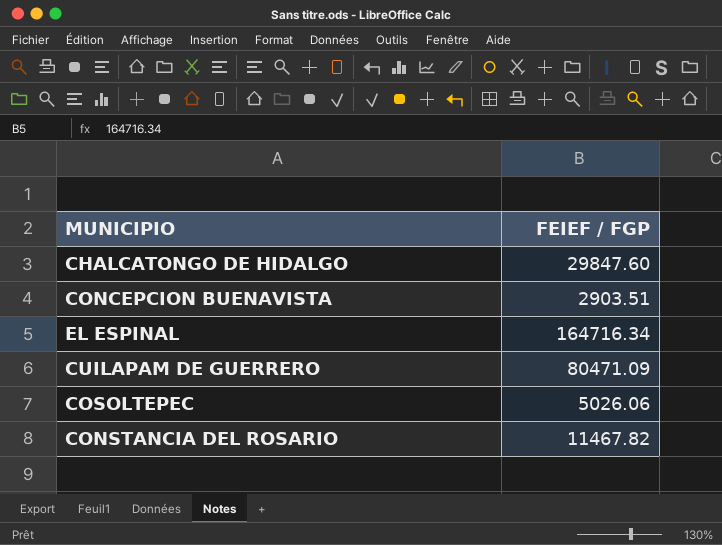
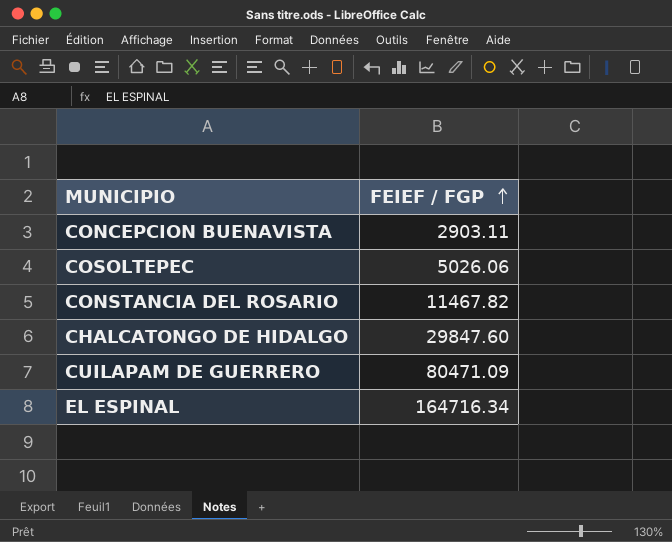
row order: none -> FEIEF / FGP ascending
CONCEPCION BUENAVISTA | FEIEF / FGP: 2903.51 -> 2903.11

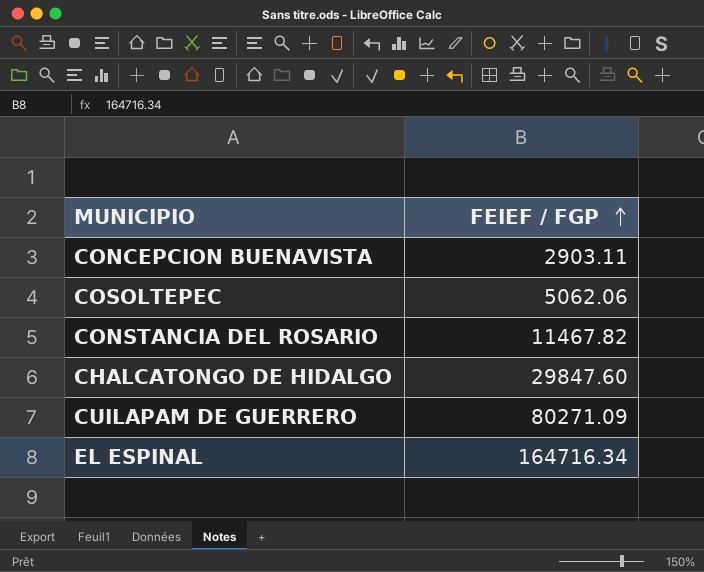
COSOLTEPEC | FEIEF / FGP: 5026.06 -> 5062.06
CUILAPAM DE GUERRERO | FEIEF / FGP: 80471.09 -> 80271.09

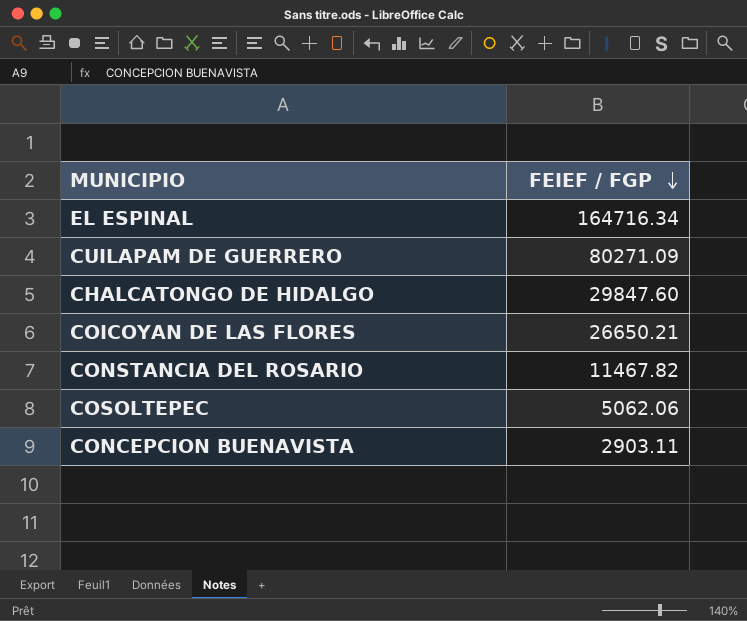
row order: FEIEF / FGP ascending -> FEIEF / FGP descending
row COICOYAN DE LAS FLORES: none -> 26650.21

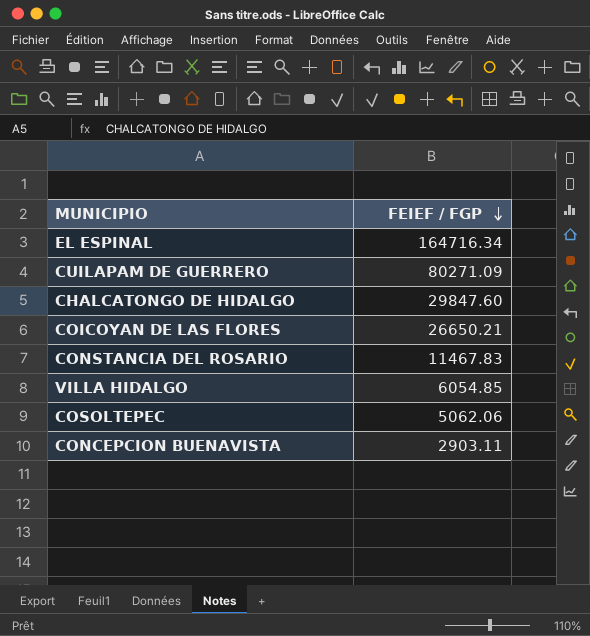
CONSTANCIA DEL ROSARIO | FEIEF / FGP: 11467.82 -> 11467.83
row VILLA HIDALGO: none -> 6054.85

